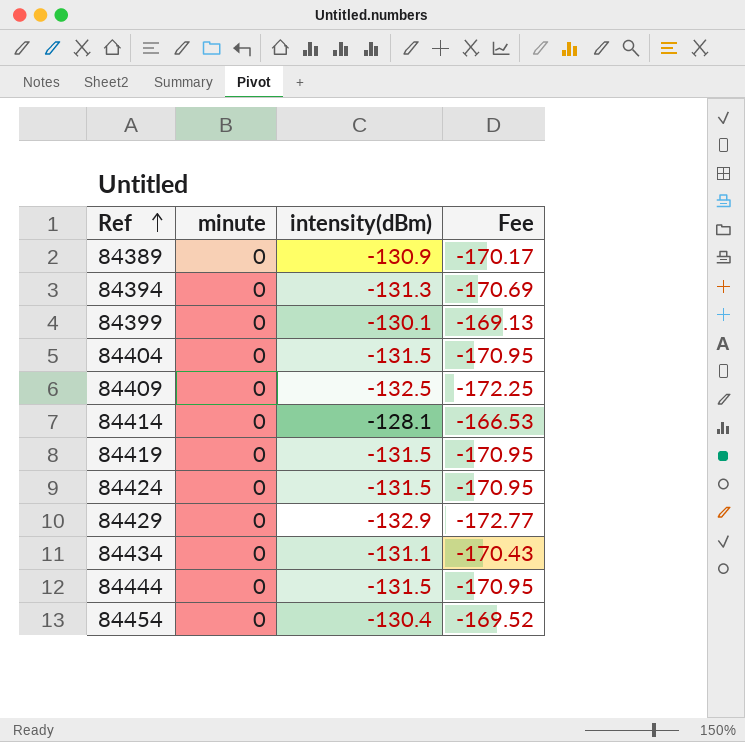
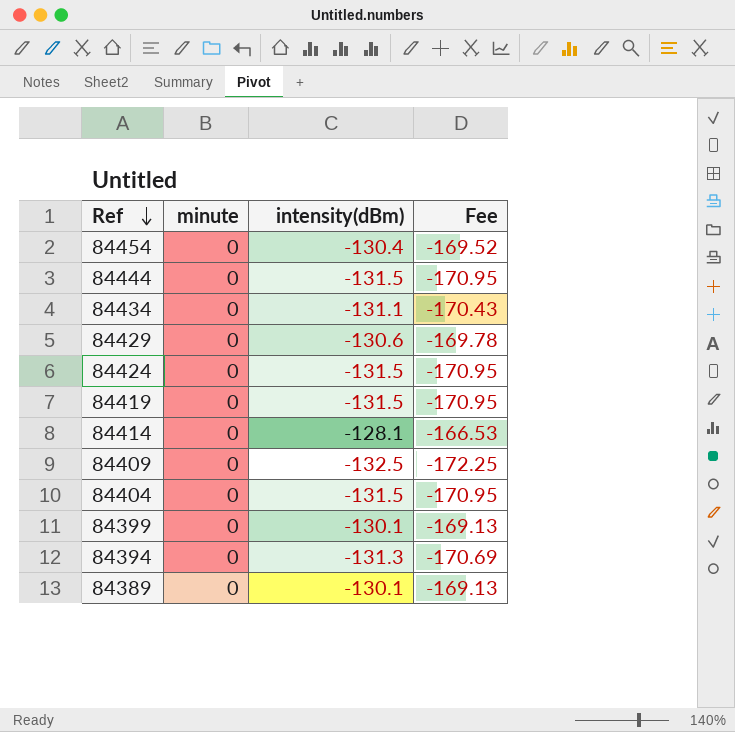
row order: Ref ascending -> Ref descending
84429 | intensity(dBm): -132.9 -> -130.6
84429 | Fee: -172.77 -> -169.78
84389 | intensity(dBm): -130.9 -> -130.1
84389 | Fee: -170.17 -> -169.13

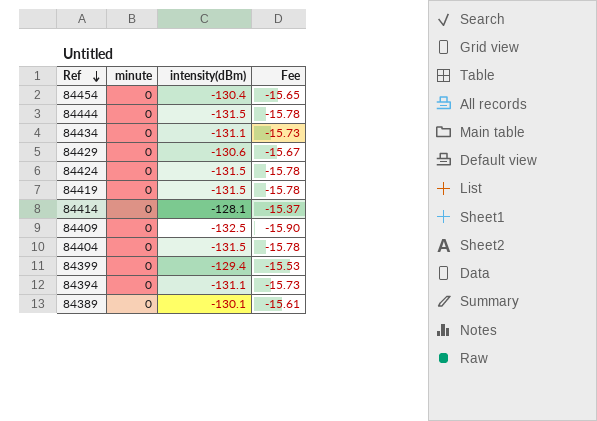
column Fee | formula: [intensity(dBm)] * 1.3 -> [intensity(dBm)] * 0.12
84399 | intensity(dBm): -130.1 -> -129.4
84394 | intensity(dBm): -131.3 -> -131.1

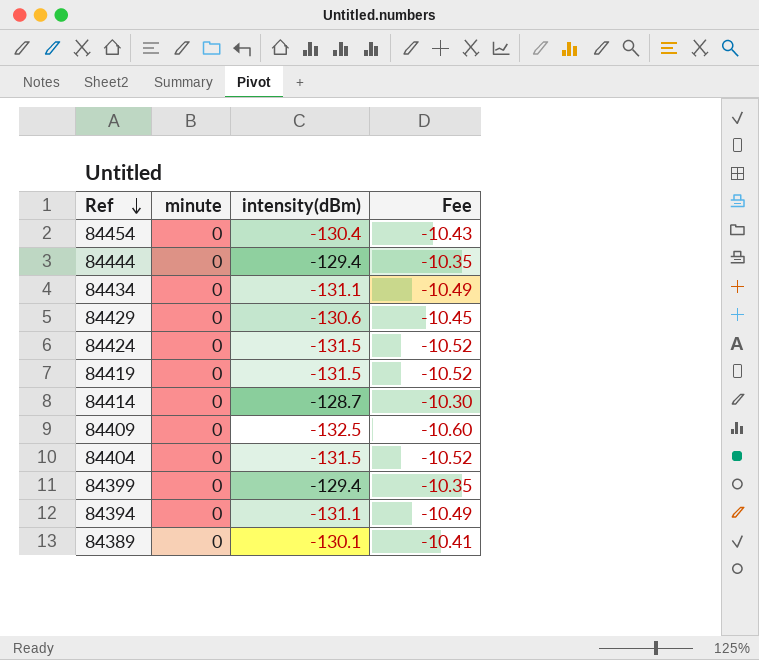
column Fee | formula: [intensity(dBm)] * 0.12 -> [intensity(dBm)] * 0.08
84444 | intensity(dBm): -131.5 -> -129.4
84414 | intensity(dBm): -128.1 -> -128.7

